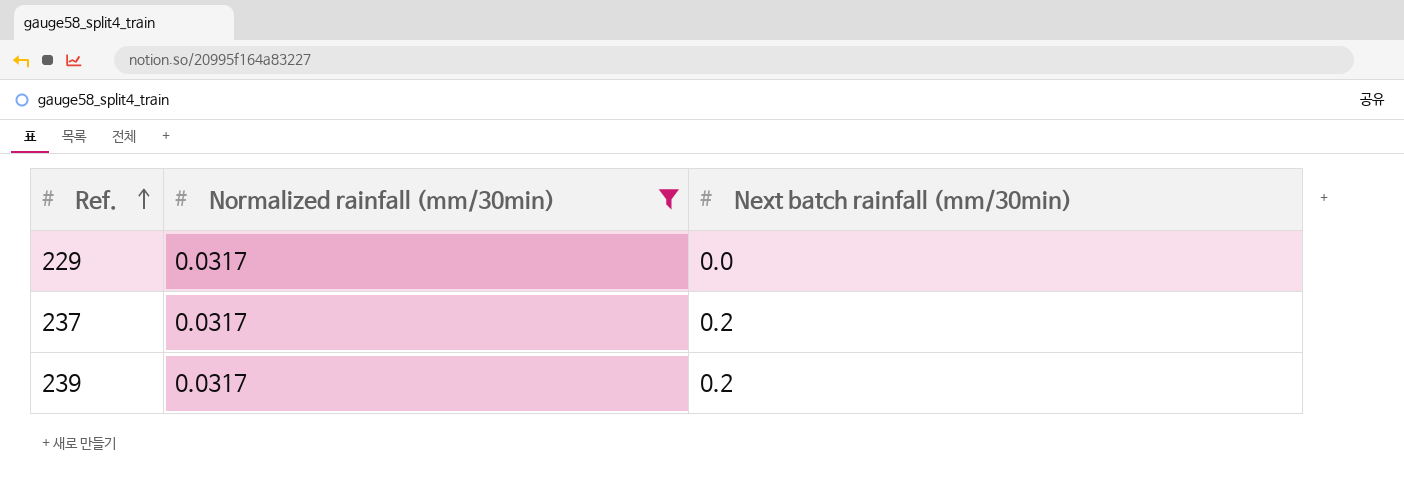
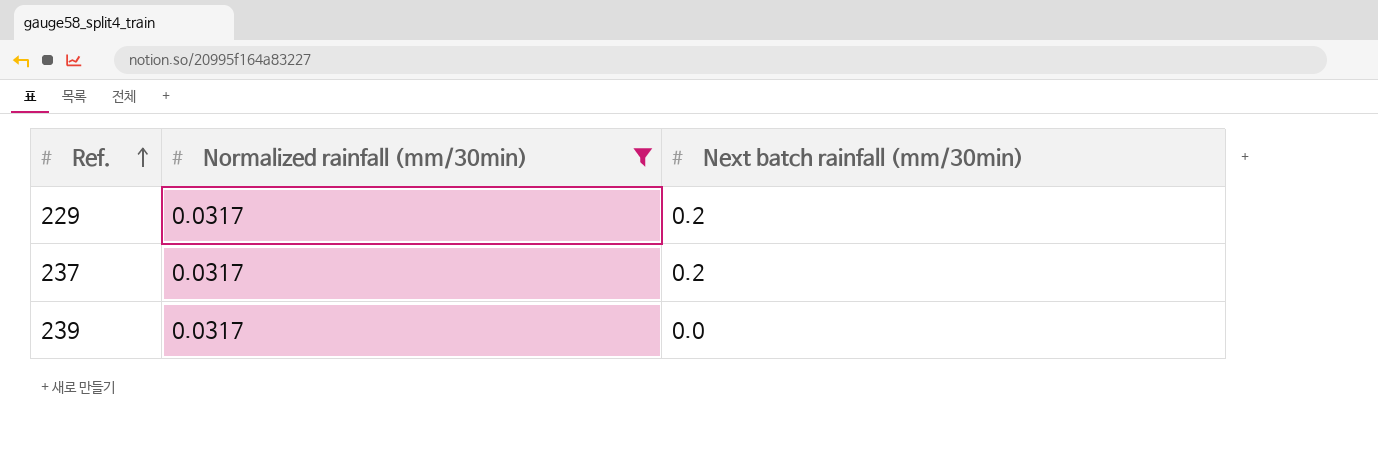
229 | Next batch rainfall (mm/30min): 0.0 -> 0.2
239 | Next batch rainfall (mm/30min): 0.2 -> 0.0

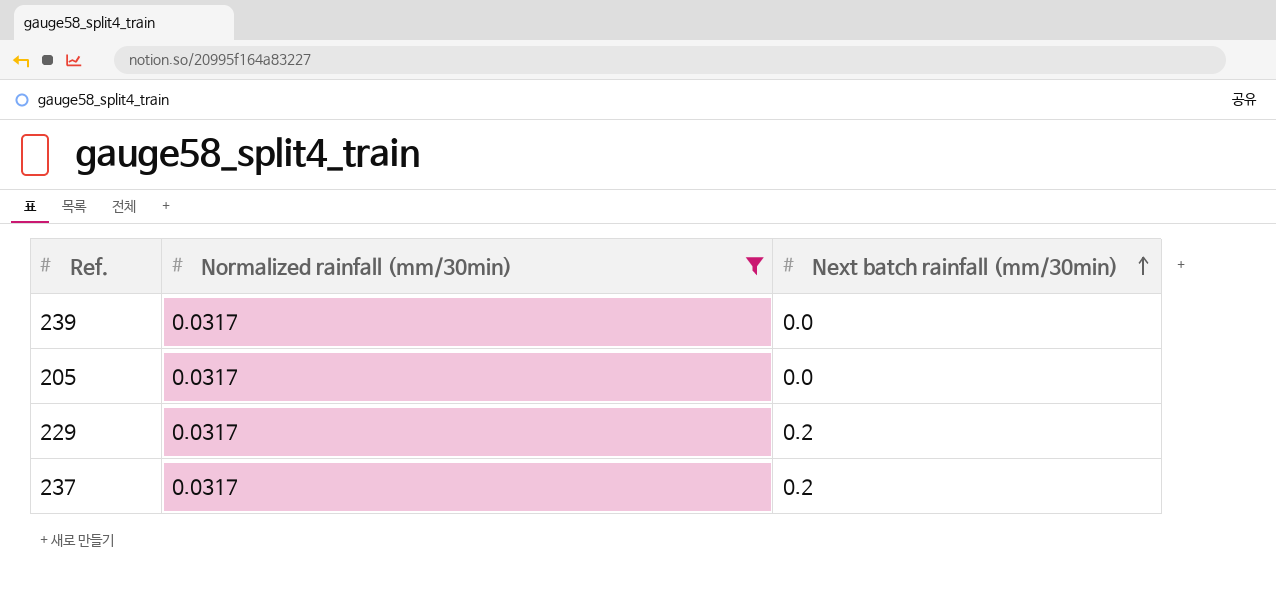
row order: Ref. ascending -> Next batch rainfall (mm/30min) ascending
row 205: none -> 0.0317 | 0.0

